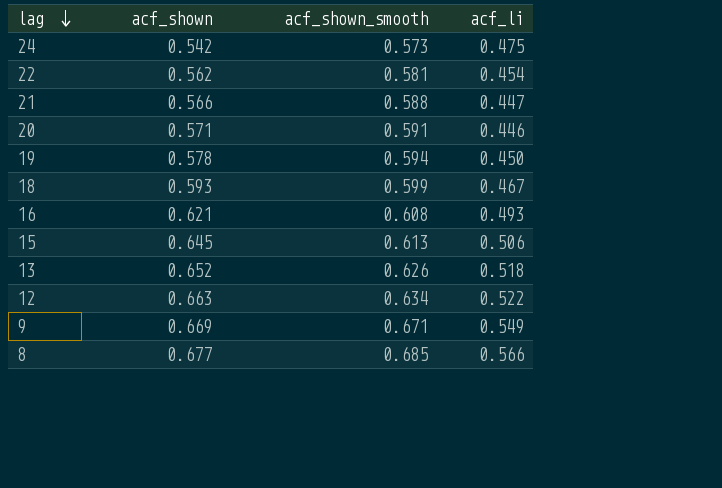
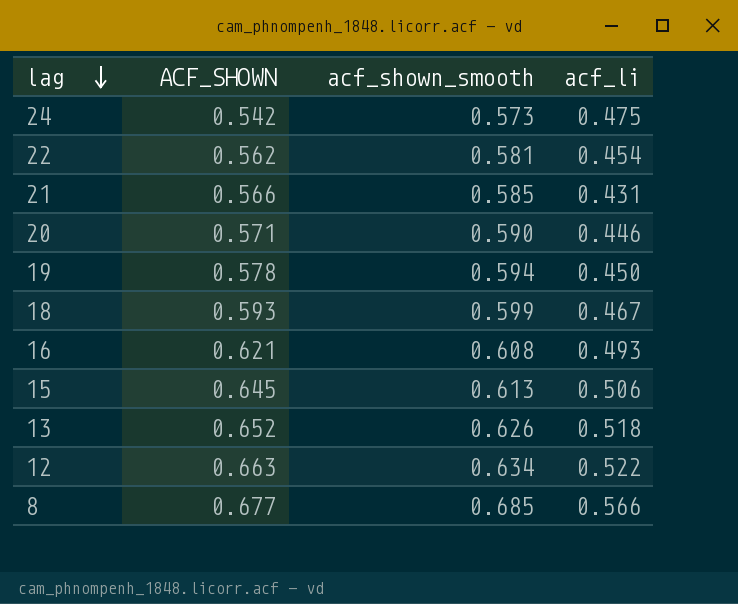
column name: acf_shown -> ACF_SHOWN
row 9: 0.669 | 0.671 | 0.549 -> none
21 | acf_shown_smooth: 0.588 -> 0.585
21 | acf_li: 0.447 -> 0.431
20 | acf_shown_smooth: 0.591 -> 0.590

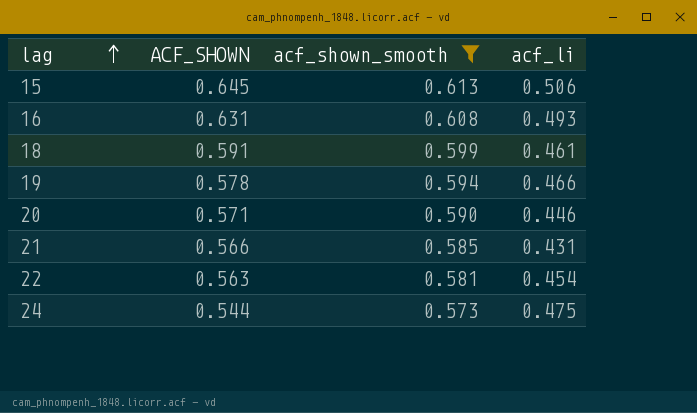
filter: none -> acf_shown_smooth <= 0.613
row order: lag descending -> lag ascending
16 | ACF_SHOWN: 0.621 -> 0.631
18 | ACF_SHOWN: 0.593 -> 0.591
18 | acf_li: 0.467 -> 0.461
19 | acf_li: 0.450 -> 0.466
22 | ACF_SHOWN: 0.562 -> 0.563
24 | ACF_SHOWN: 0.542 -> 0.544

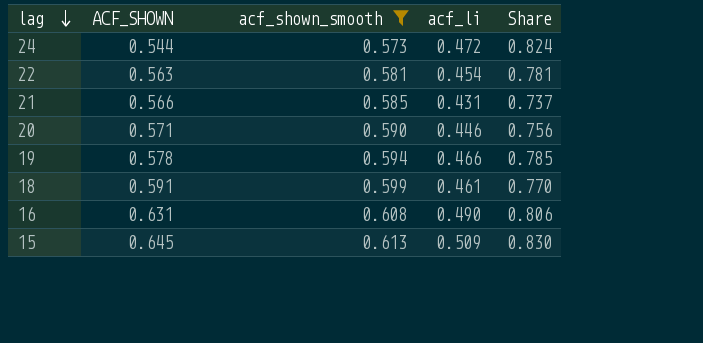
row order: lag ascending -> lag descending
column Share | formula: none -> [acf_li] / [acf_shown_smooth]
24 | acf_li: 0.475 -> 0.472
16 | acf_li: 0.493 -> 0.490
15 | acf_li: 0.506 -> 0.509

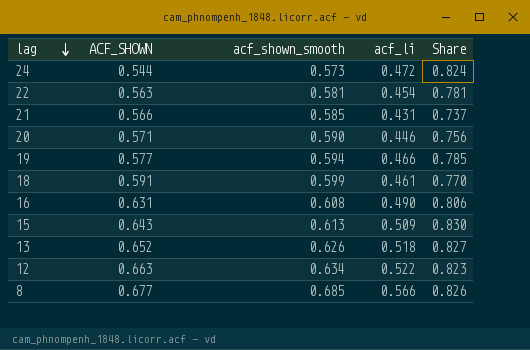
filter: acf_shown_smooth <= 0.613 -> none
19 | ACF_SHOWN: 0.578 -> 0.577
15 | ACF_SHOWN: 0.645 -> 0.643

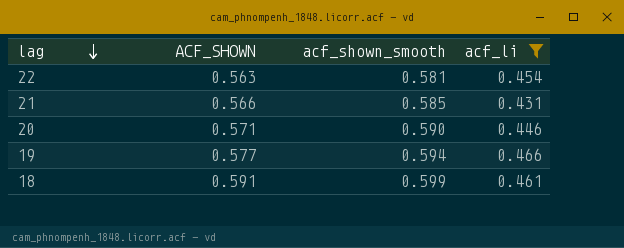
filter: none -> acf_li <= 0.466
column Share | formula: [acf_li] / [acf_shown_smooth] -> none

